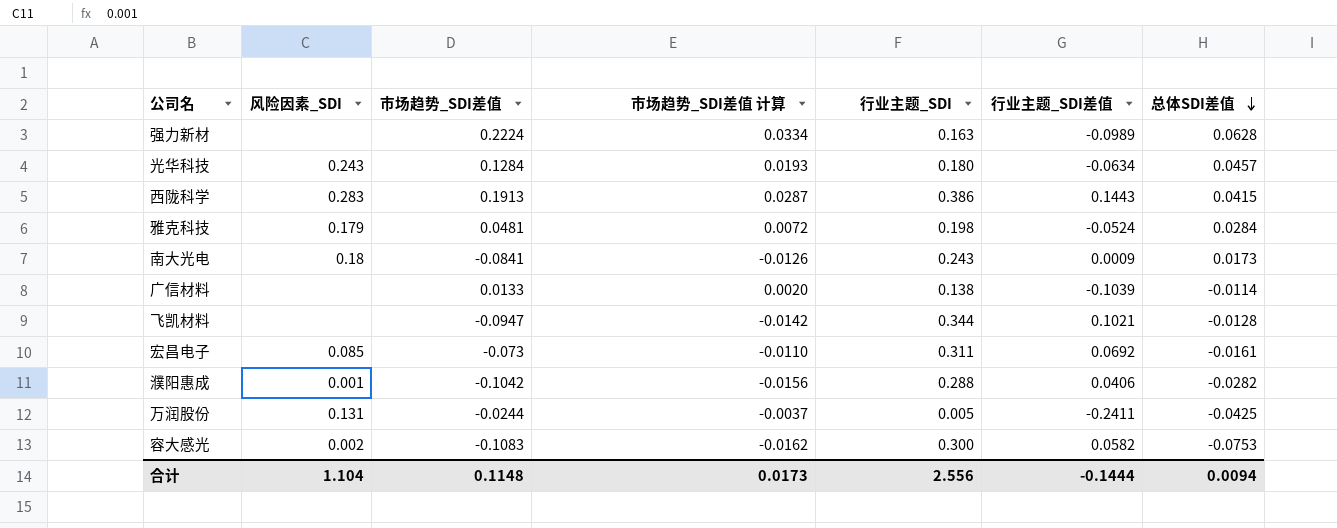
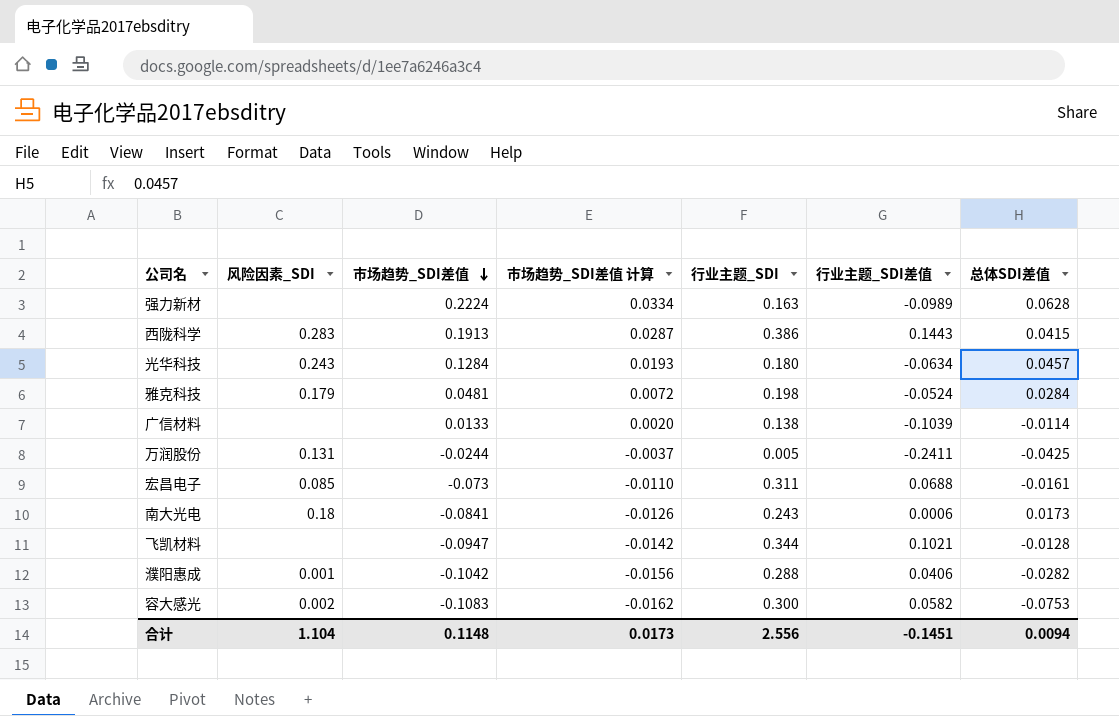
row order: 总体SDI差值 descending -> 市场趋势_SDI差值 descending
宏昌电子 | 行业主题_SDI差值: 0.0692 -> 0.0688
南大光电 | 行业主题_SDI差值: 0.0009 -> 0.0006
合计 | 行业主题_SDI差值: -0.1444 -> -0.1451

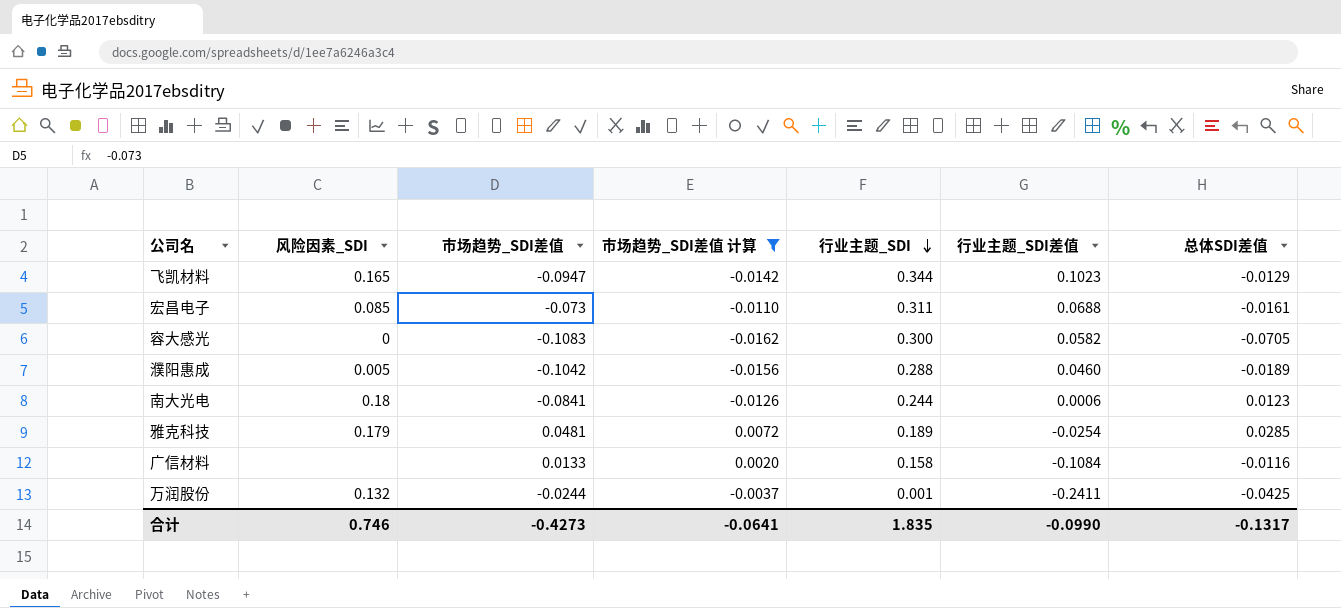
filter: none -> 市场趋势_SDI差值 计算 <= 0.0072
row order: 市场趋势_SDI差值 descending -> 行业主题_SDI descending
飞凯材料 | 风险因素_SDI: none -> 0.165
飞凯材料 | 行业主题_SDI差值: 0.1021 -> 0.1023
飞凯材料 | 总体SDI差值: -0.0128 -> -0.0129
容大感光 | 风险因素_SDI: 0.002 -> 0
容大感光 | 总体SDI差值: -0.0753 -> -0.0705
濮阳惠成 | 风险因素_SDI: 0.001 -> 0.005
濮阳惠成 | 行业主题_SDI差值: 0.0406 -> 0.0460
濮阳惠成 | 总体SDI差值: -0.0282 -> -0.0189
南大光电 | 行业主题_SDI: 0.243 -> 0.244
南大光电 | 总体SDI差值: 0.0173 -> 0.0123
雅克科技 | 行业主题_SDI: 0.198 -> 0.189
雅克科技 | 行业主题_SDI差值: -0.0524 -> -0.0254
雅克科技 | 总体SDI差值: 0.0284 -> 0.0285
广信材料 | 行业主题_SDI: 0.138 -> 0.158
广信材料 | 行业主题_SDI差值: -0.1039 -> -0.1084
广信材料 | 总体SDI差值: -0.0114 -> -0.0116
万润股份 | 风险因素_SDI: 0.131 -> 0.132
万润股份 | 行业主题_SDI: 0.005 -> 0.001
合计 | 风险因素_SDI: 1.104 -> 0.746
合计 | 市场趋势_SDI差值: 0.1148 -> -0.4273
合计 | 市场趋势_SDI差值 计算: 0.0173 -> -0.0641
合计 | 行业主题_SDI: 2.556 -> 1.835
合计 | 行业主题_SDI差值: -0.1451 -> -0.0990
合计 | 总体SDI差值: 0.0094 -> -0.1317

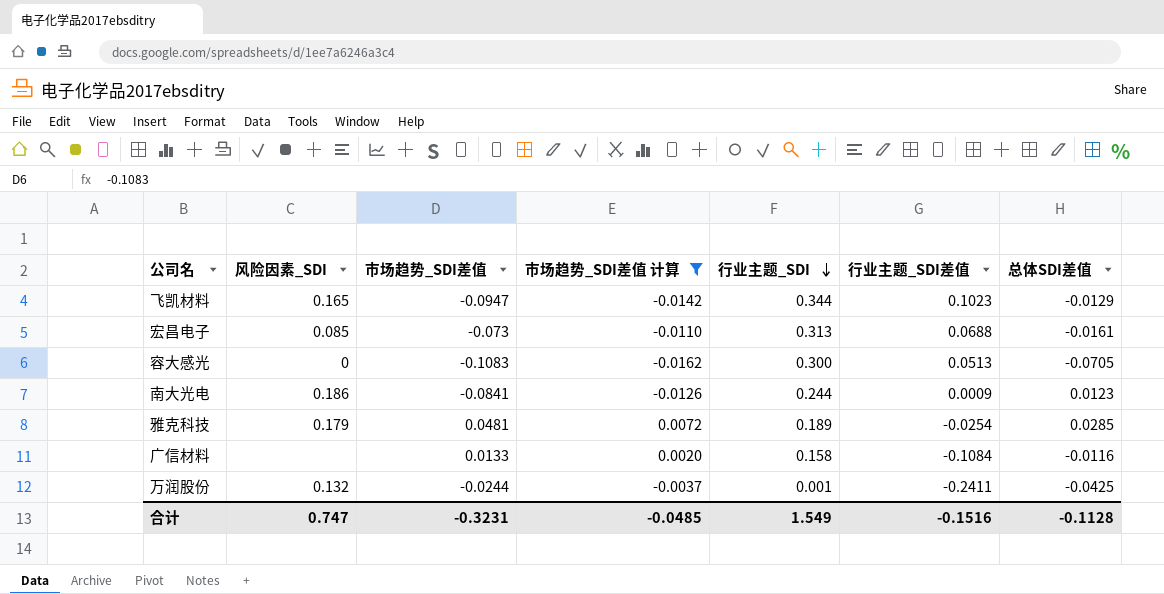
row 濮阳惠成: 0.005 | -0.1042 | -0.0156 | 0.288 | 0.0460 | -0.0189 -> none
宏昌电子 | 行业主题_SDI: 0.311 -> 0.313
容大感光 | 行业主题_SDI差值: 0.0582 -> 0.0513
南大光电 | 风险因素_SDI: 0.18 -> 0.186
南大光电 | 行业主题_SDI差值: 0.0006 -> 0.0009
合计 | 风险因素_SDI: 0.746 -> 0.747
合计 | 市场趋势_SDI差值: -0.4273 -> -0.3231
合计 | 市场趋势_SDI差值 计算: -0.0641 -> -0.0485
合计 | 行业主题_SDI: 1.835 -> 1.549
合计 | 行业主题_SDI差值: -0.0990 -> -0.1516
合计 | 总体SDI差值: -0.1317 -> -0.1128

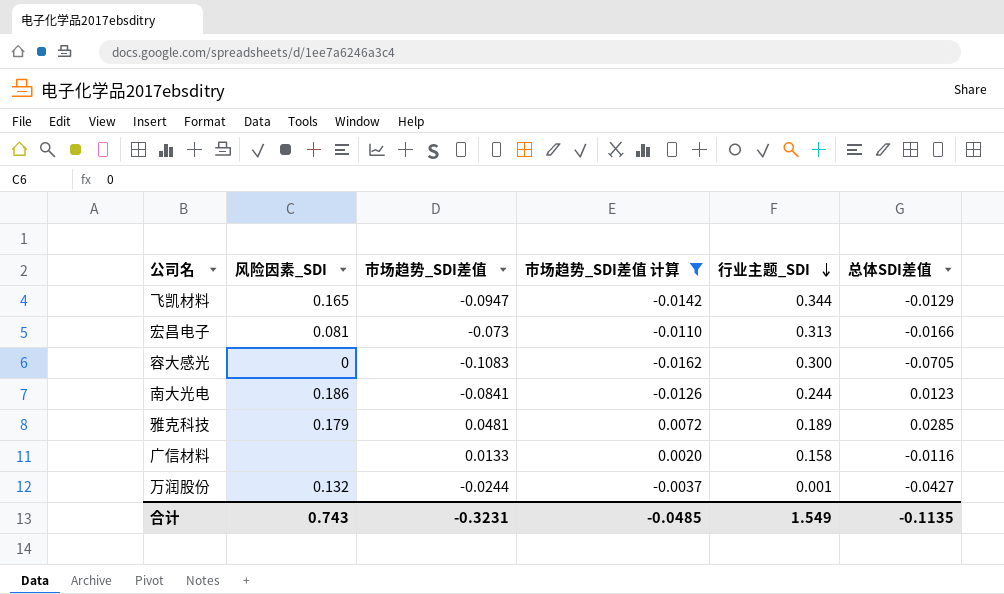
column 行业主题_SDI差值 | position: 6 -> none
宏昌电子 | 风险因素_SDI: 0.085 -> 0.081
宏昌电子 | 总体SDI差值: -0.0161 -> -0.0166
万润股份 | 总体SDI差值: -0.0425 -> -0.0427
合计 | 风险因素_SDI: 0.747 -> 0.743
合计 | 总体SDI差值: -0.1128 -> -0.1135

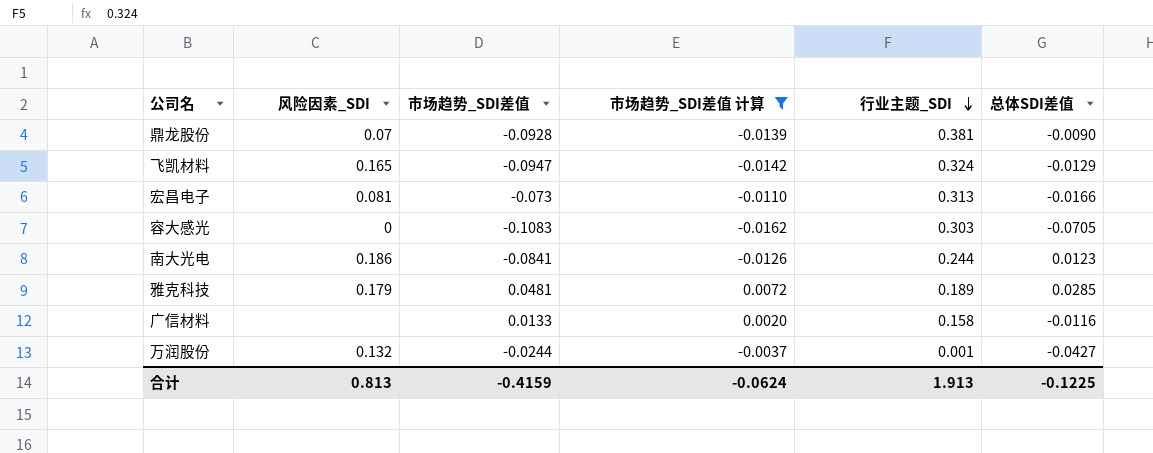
row 鼎龙股份: none -> 0.07 | -0.0928 | -0.0139 | 0.381 | -0.0090
飞凯材料 | 行业主题_SDI: 0.344 -> 0.324
容大感光 | 行业主题_SDI: 0.300 -> 0.303
合计 | 风险因素_SDI: 0.743 -> 0.813
合计 | 市场趋势_SDI差值: -0.3231 -> -0.4159
合计 | 市场趋势_SDI差值 计算: -0.0485 -> -0.0624
合计 | 行业主题_SDI: 1.549 -> 1.913
合计 | 总体SDI差值: -0.1135 -> -0.1225

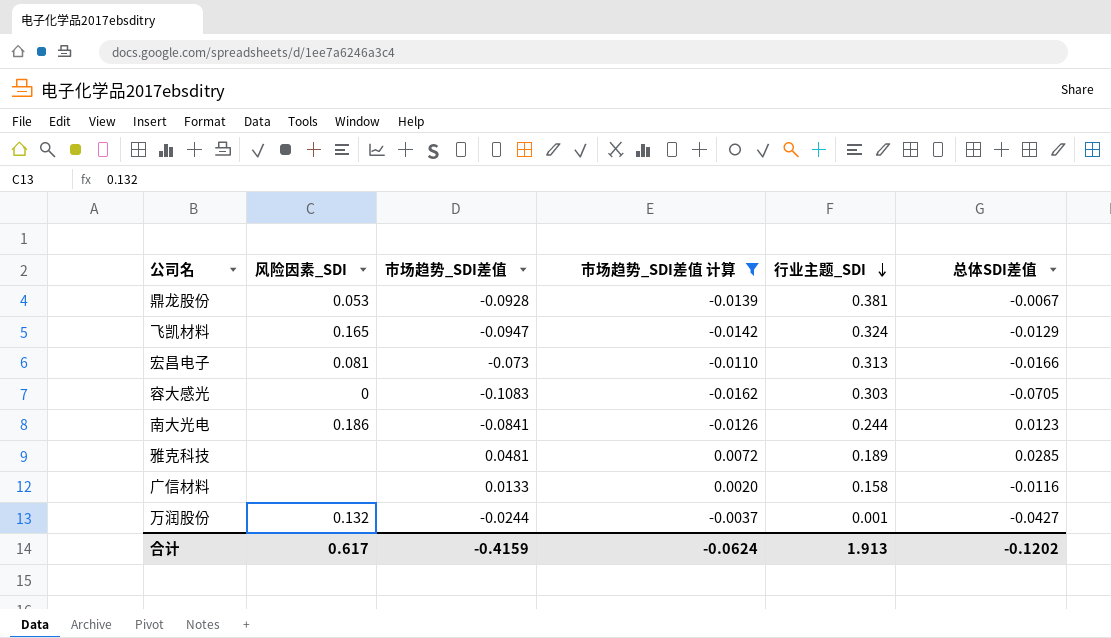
鼎龙股份 | 风险因素_SDI: 0.07 -> 0.053
鼎龙股份 | 总体SDI差值: -0.0090 -> -0.0067
雅克科技 | 风险因素_SDI: 0.179 -> none
合计 | 风险因素_SDI: 0.813 -> 0.617
合计 | 总体SDI差值: -0.1225 -> -0.1202

